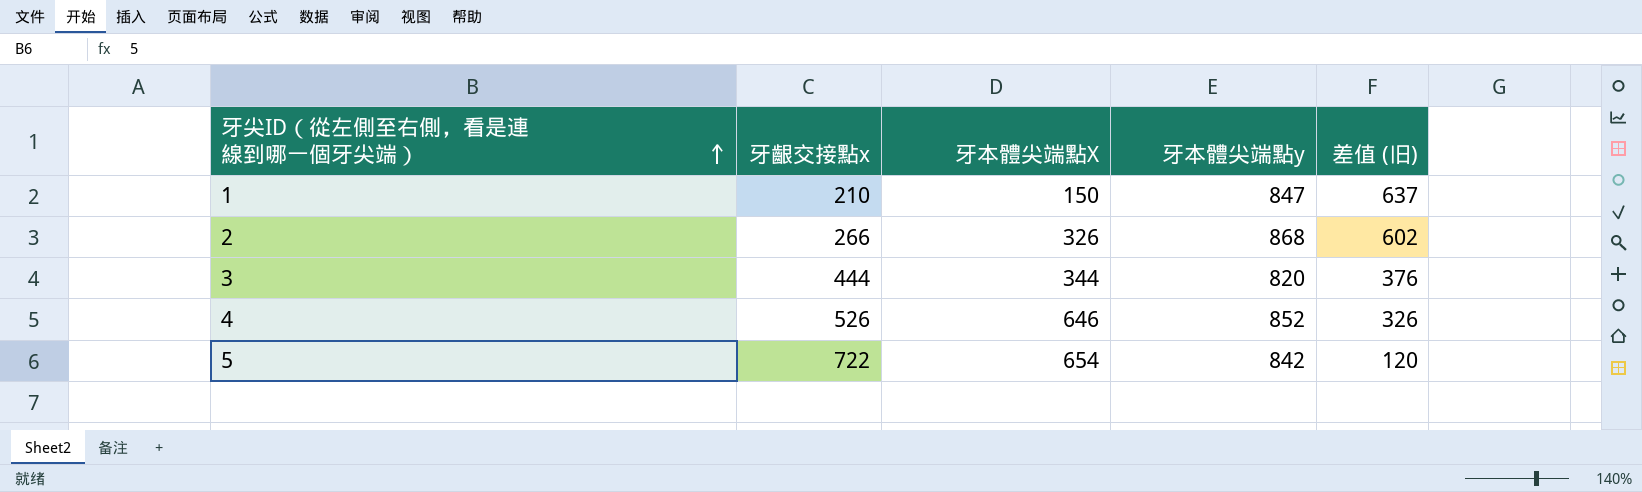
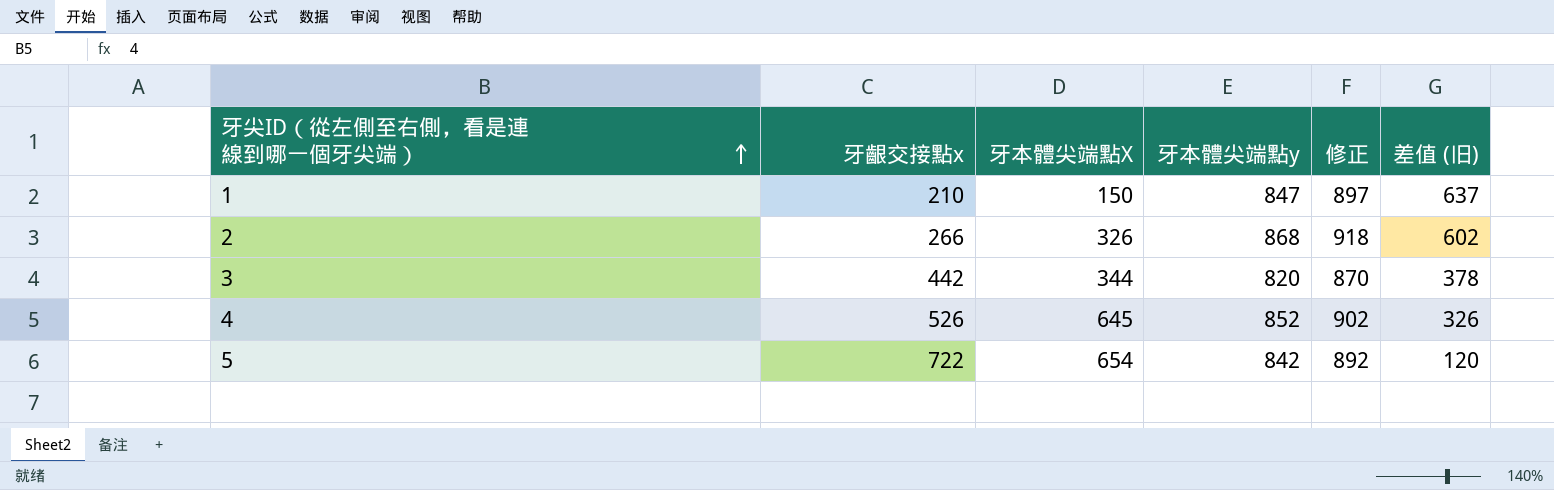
column 修正 | formula: none -> [牙本體尖端點y] + 50
3 | 牙齦交接點x: 444 -> 442
3 | 差值 (旧): 376 -> 378
4 | 牙本體尖端點X: 646 -> 645

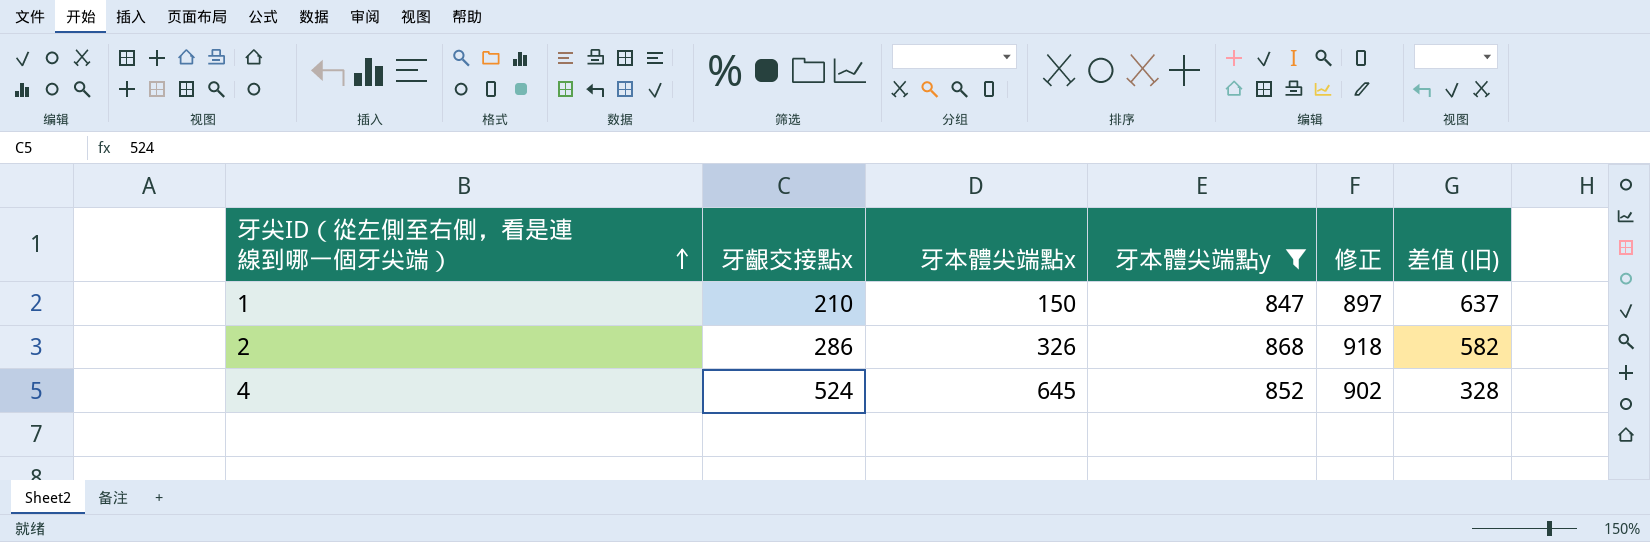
filter: none -> 牙本體尖端點y >= 847
column name: 牙本體尖端點X -> 牙本體尖端點x
2 | 牙齦交接點x: 266 -> 286
2 | 差值 (旧): 602 -> 582
4 | 牙齦交接點x: 526 -> 524
4 | 差值 (旧): 326 -> 328

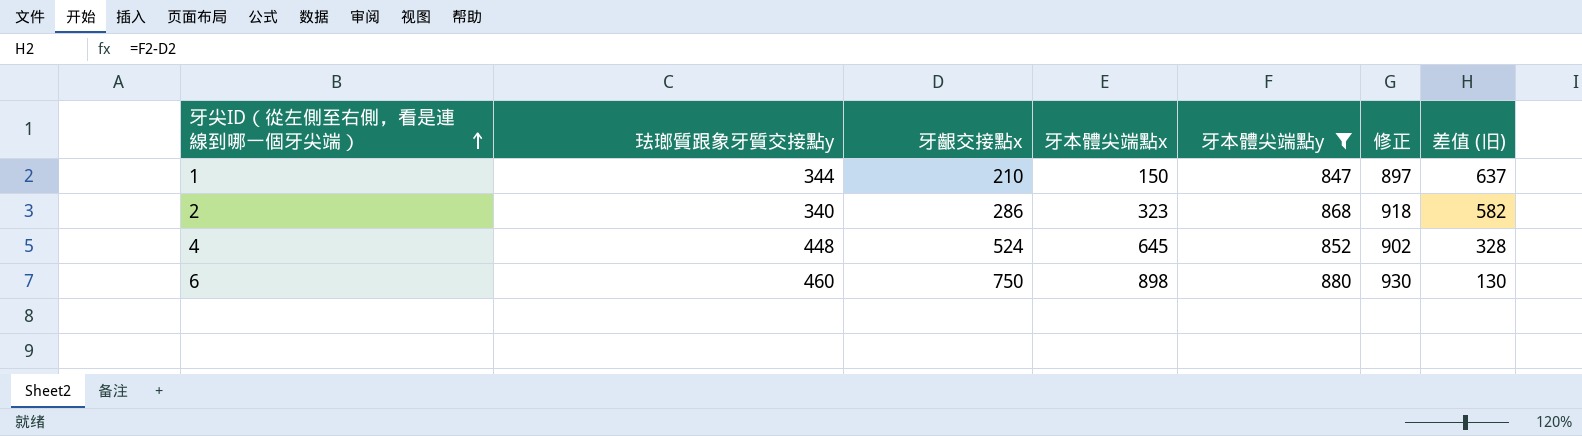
column 珐瑯質跟象牙質交接點y | position: none -> 2
2 | 牙本體尖端點x: 326 -> 323
row 6: none -> 460 | 750 | 898 | 880 | 930 | 130

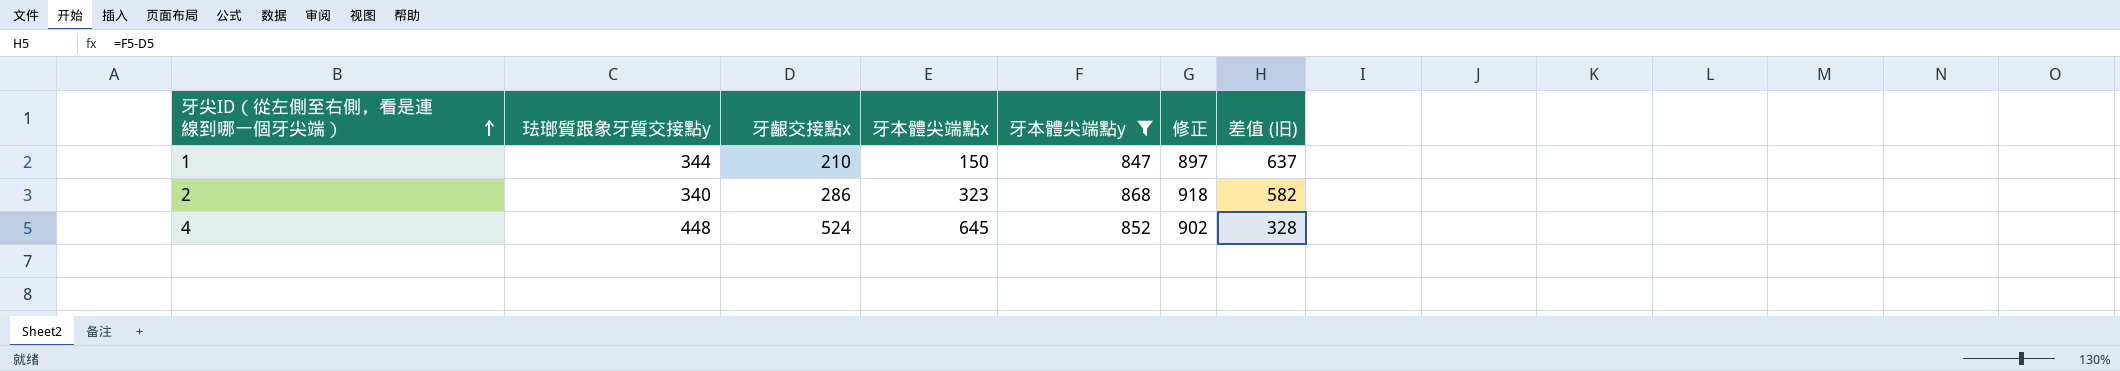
row 6: 460 | 750 | 898 | 880 | 930 | 130 -> none

